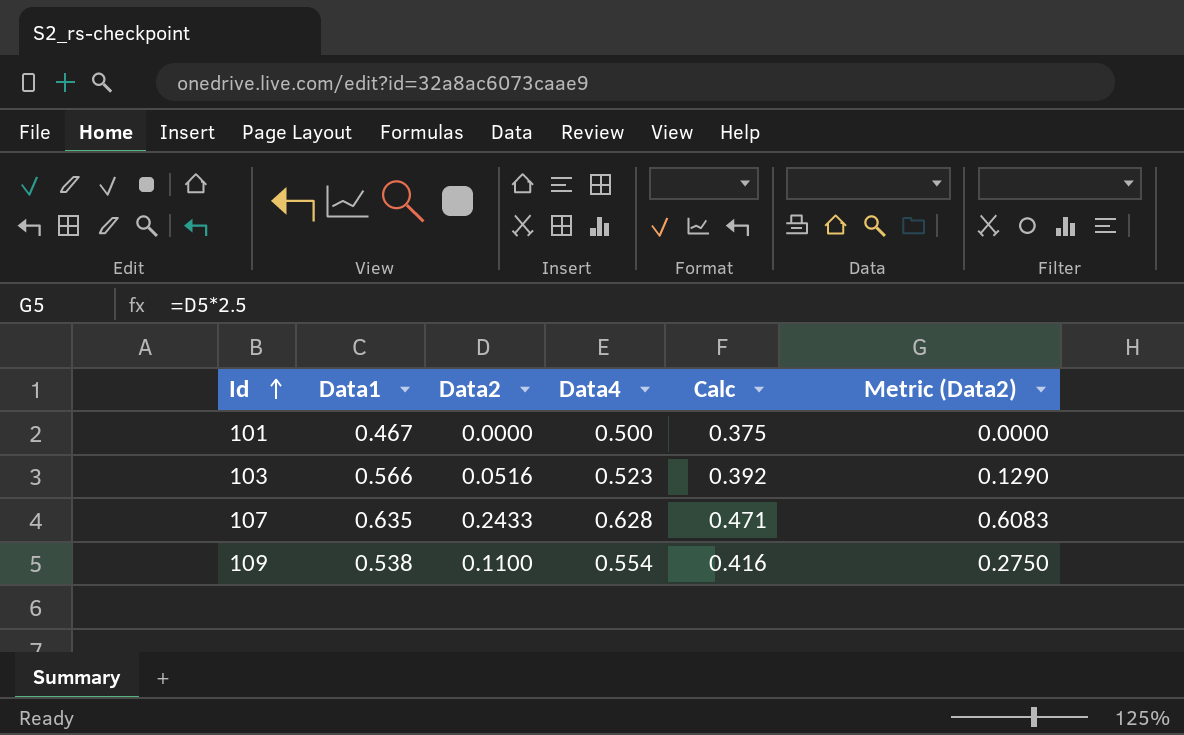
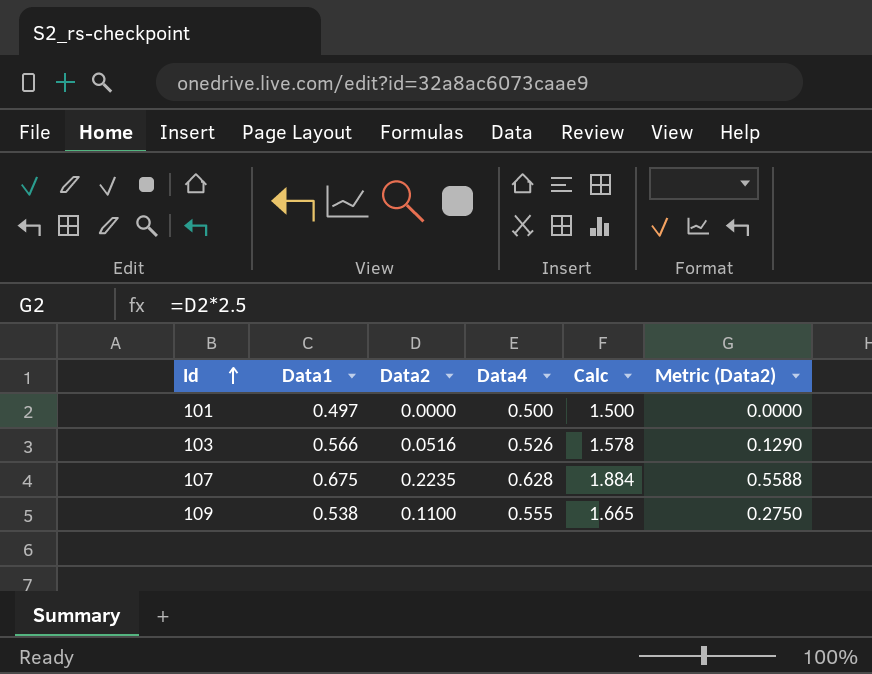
column Calc | formula: [Data4] * 0.75 -> [Data4] * 3
101 | Data1: 0.467 -> 0.497
103 | Data4: 0.523 -> 0.526
107 | Data1: 0.635 -> 0.675
107 | Data2: 0.2433 -> 0.2235
107 | Metric (Data2): 0.6083 -> 0.5588
109 | Data4: 0.554 -> 0.555

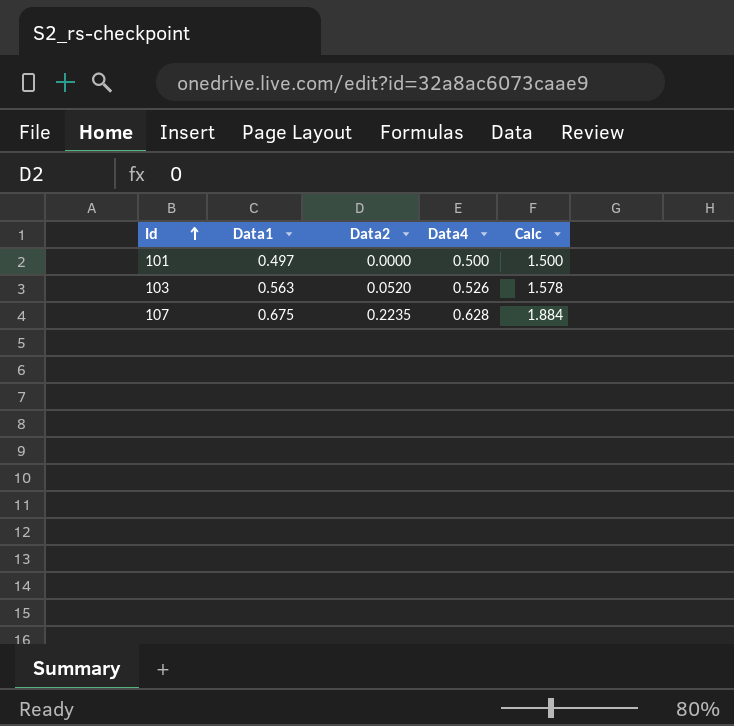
column Metric (Data2) | formula: [Data2] * 2.5 -> none
row 109: 0.538 | 0.1100 | 0.555 | 1.665 | 0.2750 -> none
103 | Data1: 0.566 -> 0.563
103 | Data2: 0.0516 -> 0.0520

